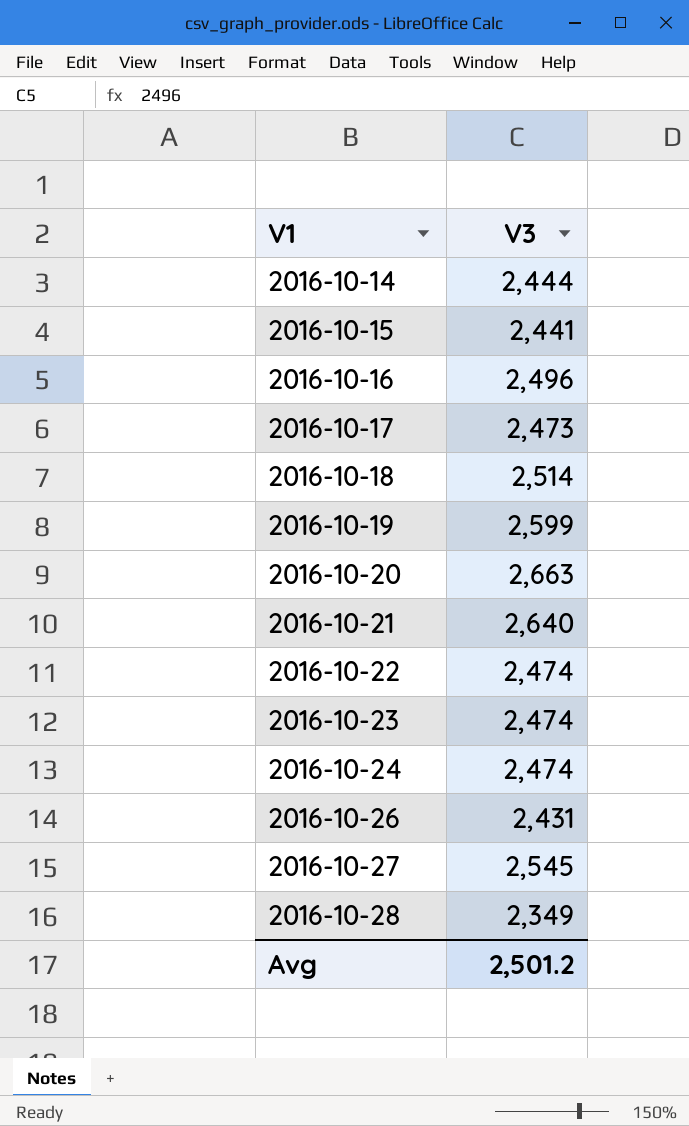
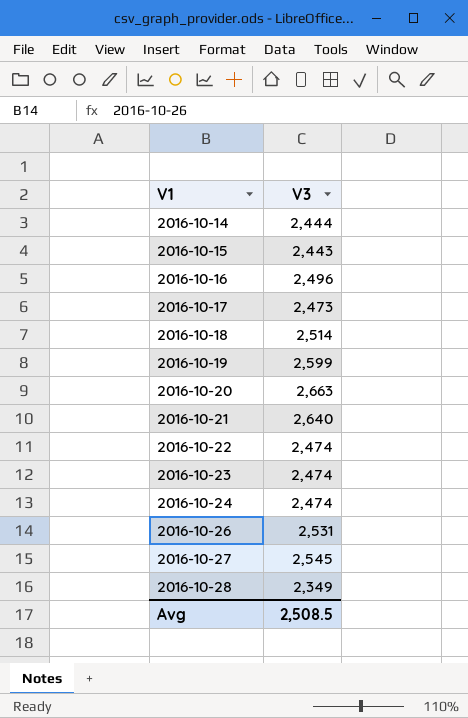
2016-10-15 | V3: 2,441 -> 2,443
2016-10-26 | V3: 2,431 -> 2,531
Avg | V3: 2,501.2 -> 2,508.5

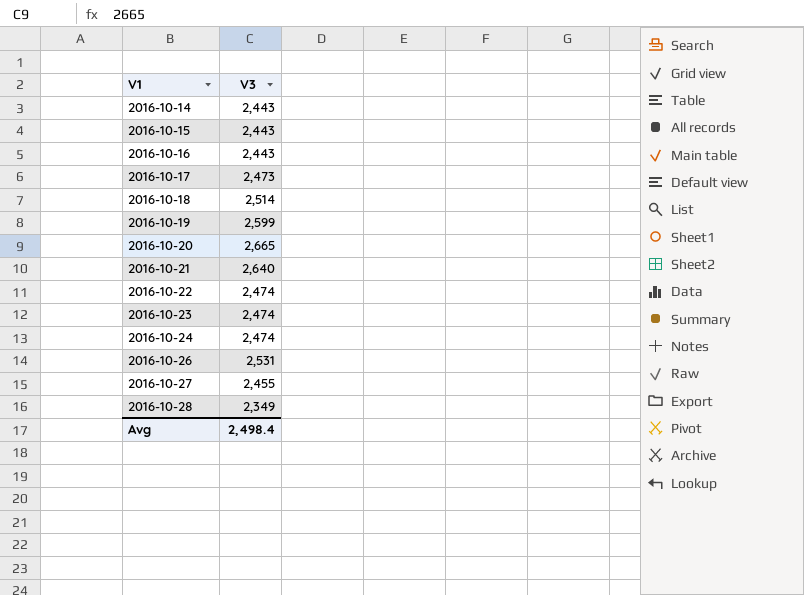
2016-10-14 | V3: 2,444 -> 2,443
2016-10-16 | V3: 2,496 -> 2,443
2016-10-20 | V3: 2,663 -> 2,665
2016-10-27 | V3: 2,545 -> 2,455
Avg | V3: 2,508.5 -> 2,498.4

